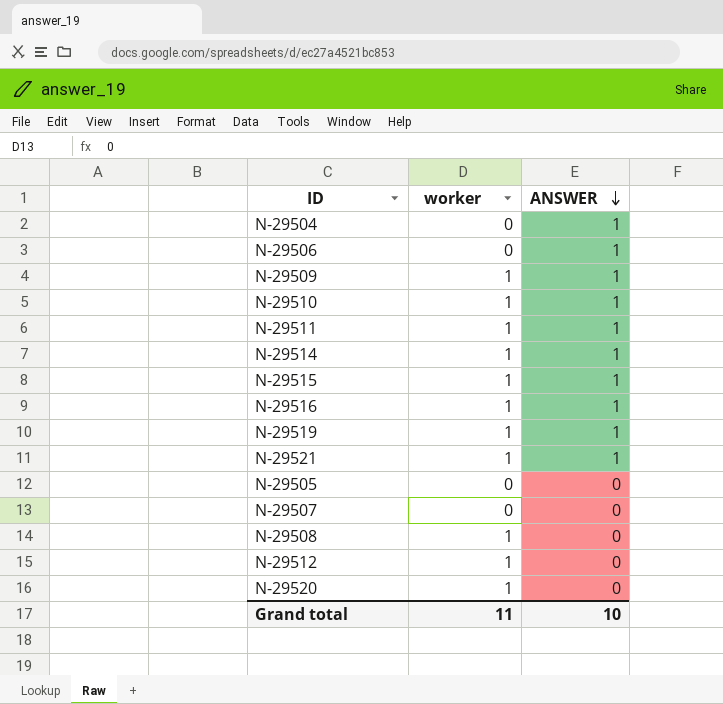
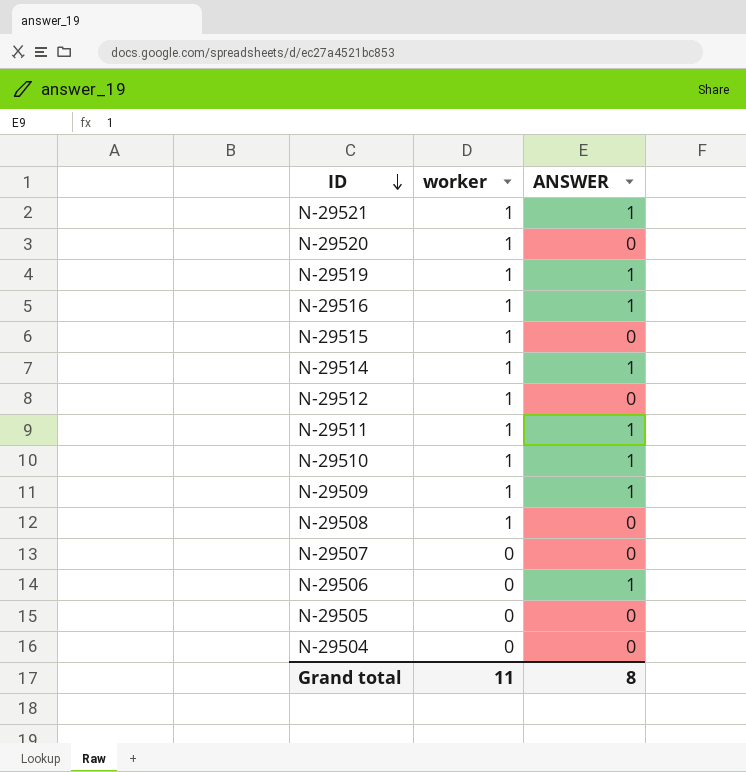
row order: ANSWER descending -> ID descending
N-29515 | ANSWER: 1 -> 0
N-29504 | ANSWER: 1 -> 0
Grand total | ANSWER: 10 -> 8

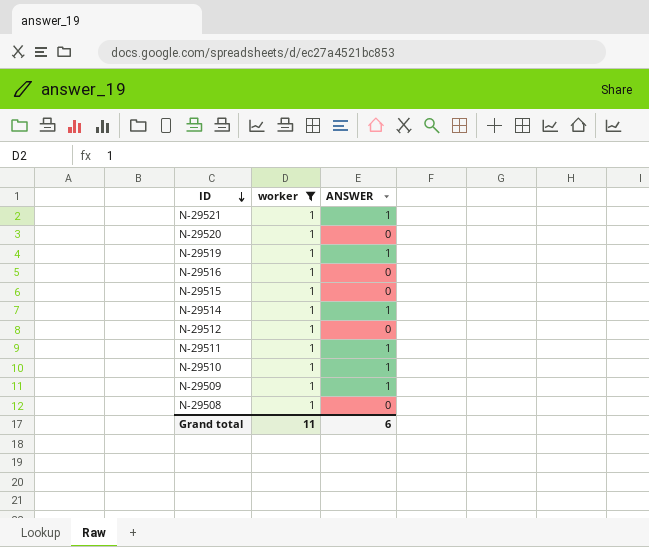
filter: none -> worker = 1
N-29516 | ANSWER: 1 -> 0
Grand total | ANSWER: 8 -> 6

